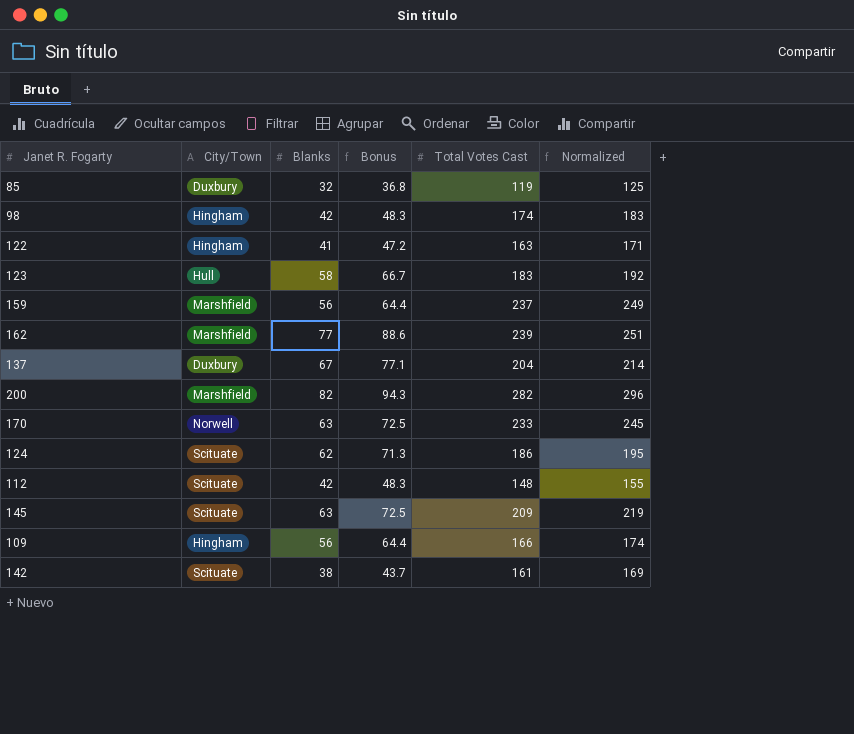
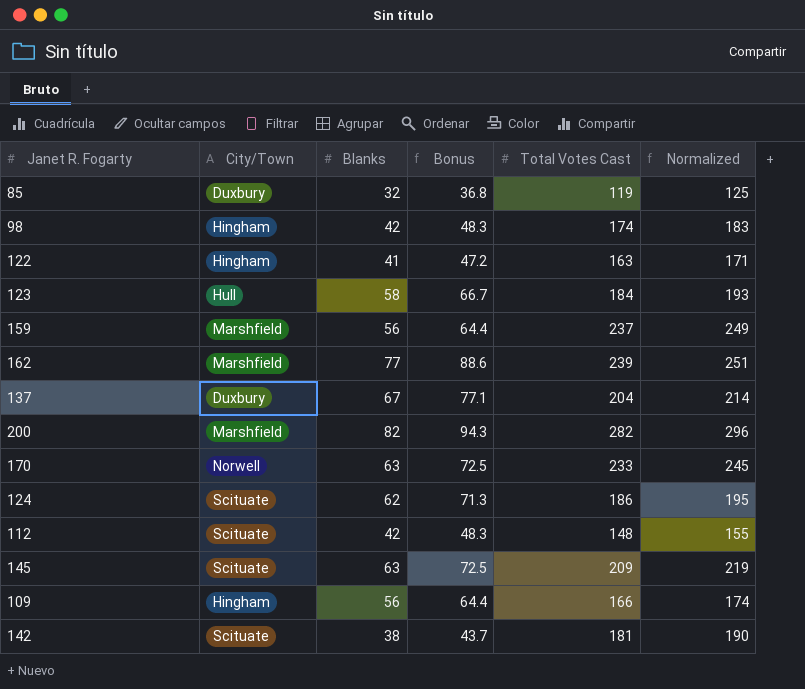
123 | Total Votes Cast: 183 -> 184
123 | Normalized: 192 -> 193
142 | Total Votes Cast: 161 -> 181
142 | Normalized: 169 -> 190

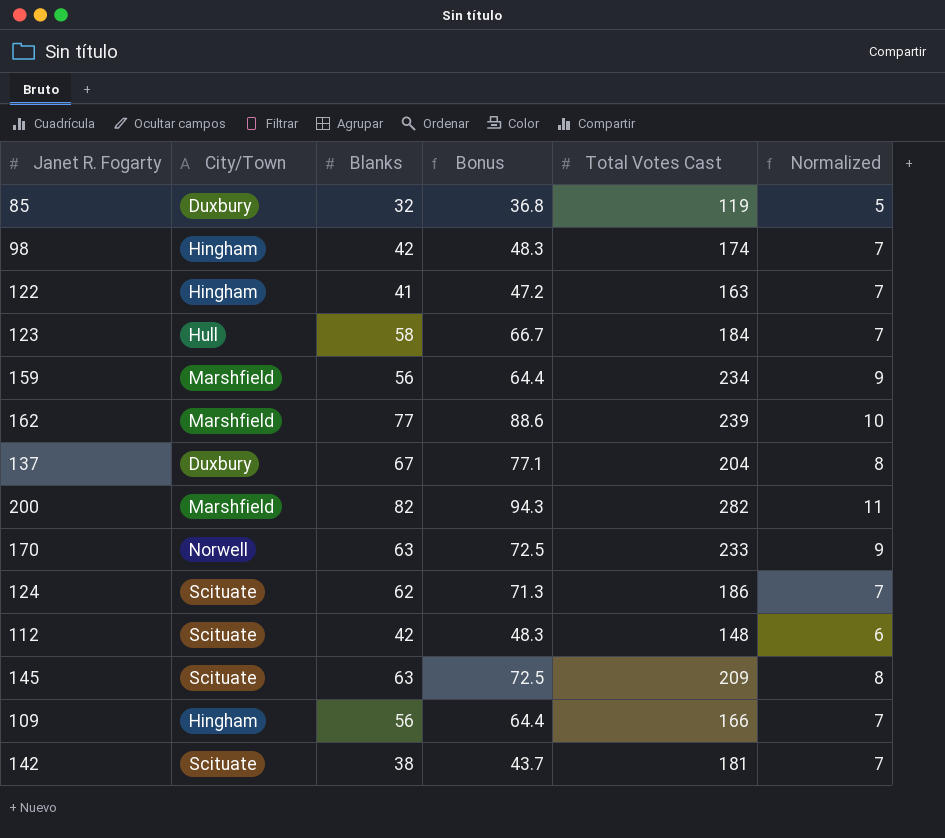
column Normalized | formula: [Total Votes Cast] * 1.05 -> [Total Votes Cast] * 0.04
159 | Total Votes Cast: 237 -> 234

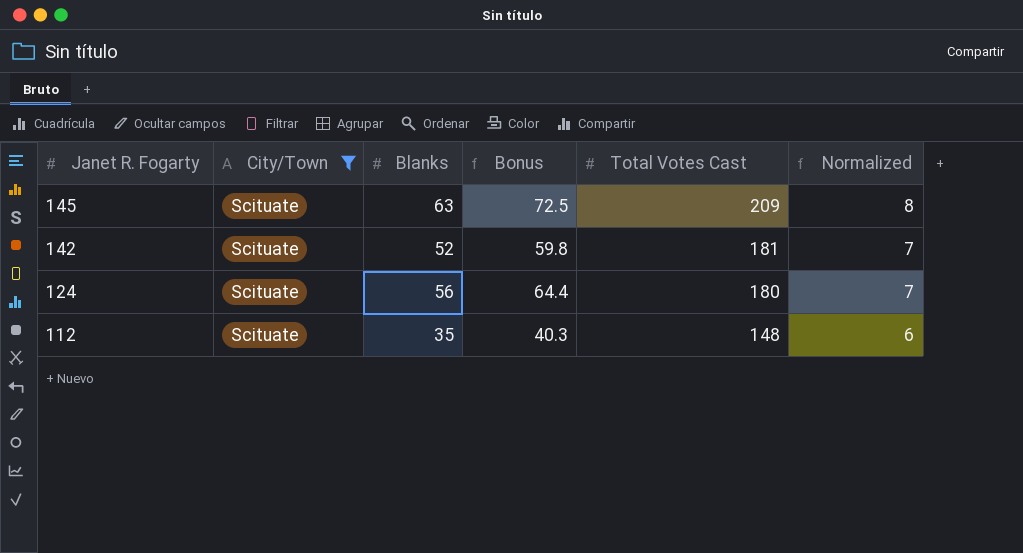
filter: none -> City/Town = Scituate
row order: none -> Janet R. Fogarty descending
142 | Blanks: 38 -> 52
142 | Bonus: 43.7 -> 59.8
124 | Blanks: 62 -> 56
124 | Bonus: 71.3 -> 64.4
124 | Total Votes Cast: 186 -> 180
112 | Blanks: 42 -> 35
112 | Bonus: 48.3 -> 40.3

